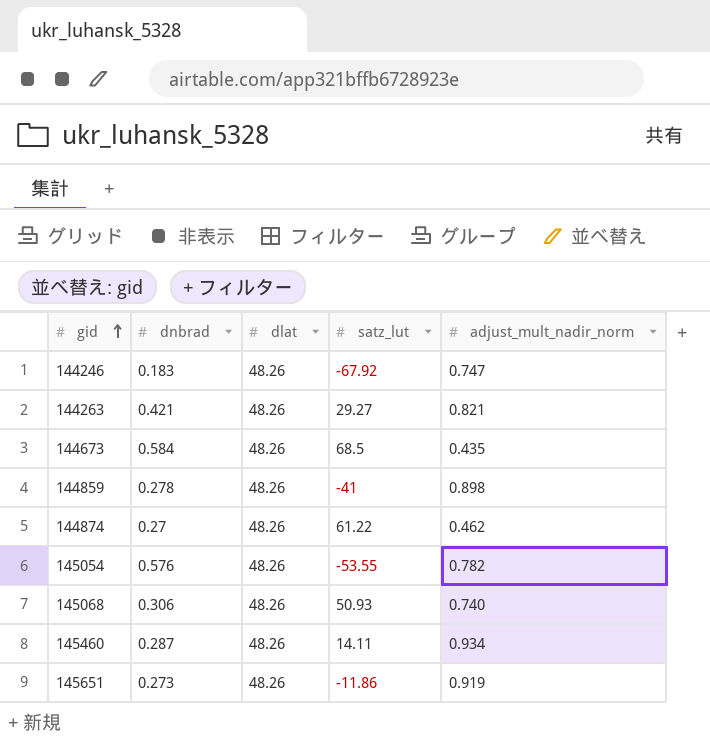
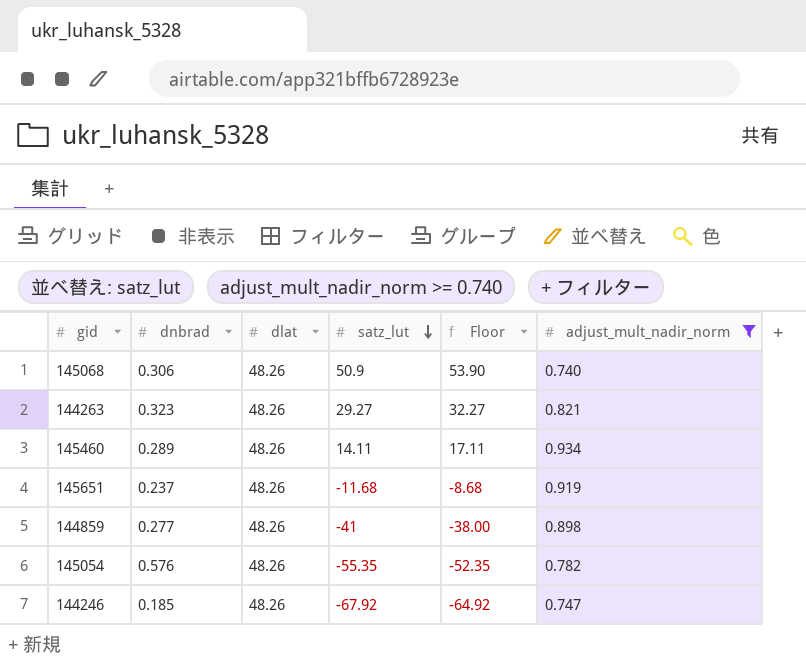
filter: none -> adjust_mult_nadir_norm >= 0.740
row order: gid ascending -> satz_lut descending
column Floor | formula: none -> [satz_lut] + 3
145068 | satz_lut: 50.93 -> 50.9
144263 | dnbrad: 0.421 -> 0.323
145460 | dnbrad: 0.287 -> 0.289
145651 | dnbrad: 0.273 -> 0.237
145651 | satz_lut: -11.86 -> -11.68
144859 | dnbrad: 0.278 -> 0.277
145054 | satz_lut: -53.55 -> -55.35
144246 | dnbrad: 0.183 -> 0.185

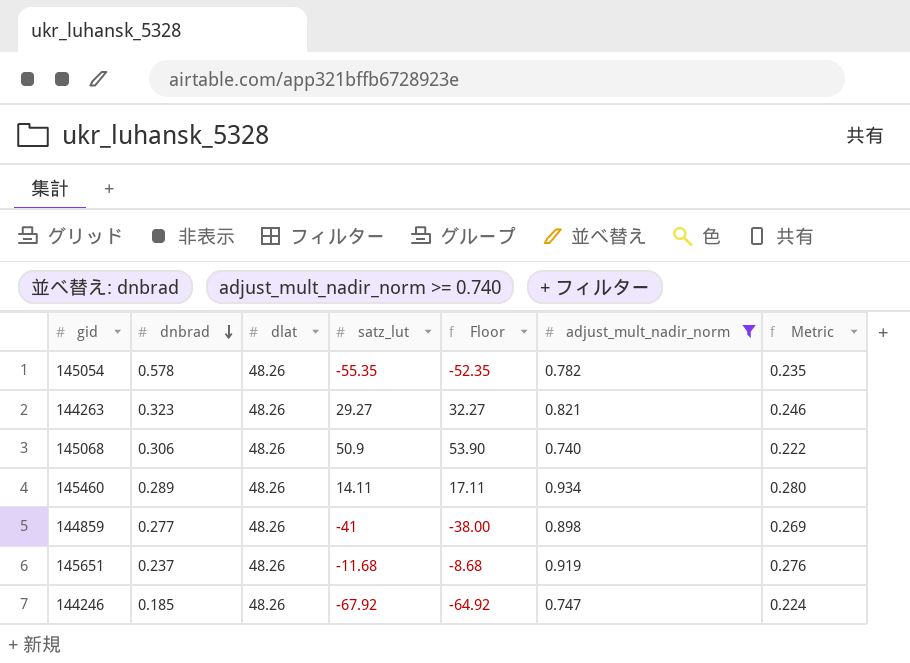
row order: satz_lut descending -> dnbrad descending
column Metric | formula: none -> [adjust_mult_nadir_norm] * 0.3
145054 | dnbrad: 0.576 -> 0.578

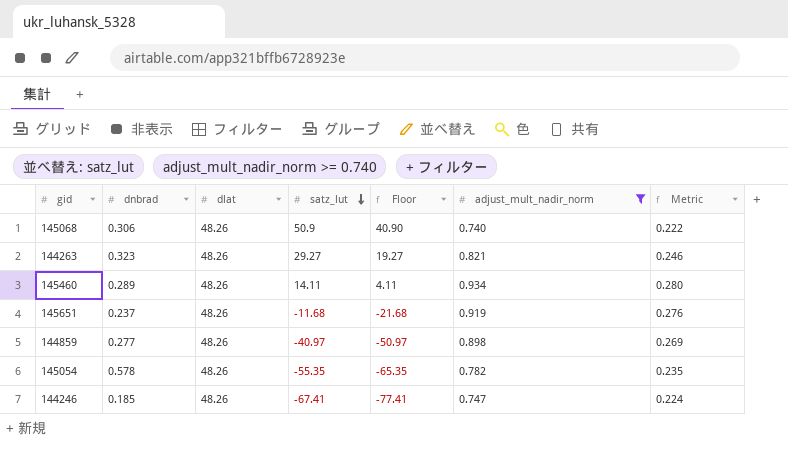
row order: dnbrad descending -> satz_lut descending
column Floor | formula: [satz_lut] + 3 -> [satz_lut] - 10
144859 | satz_lut: -41 -> -40.97
144246 | satz_lut: -67.92 -> -67.41

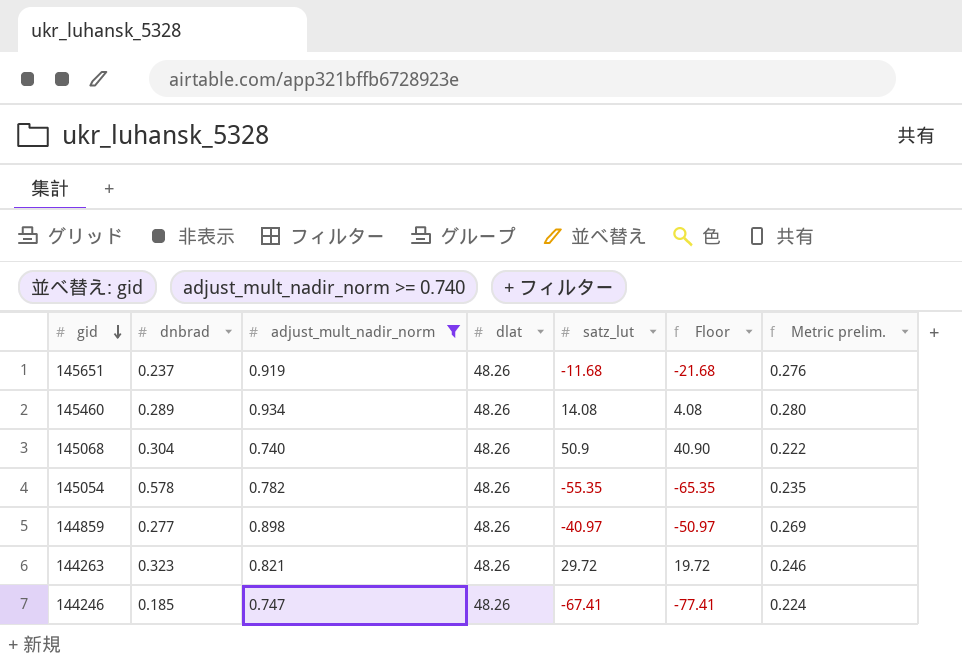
row order: satz_lut descending -> gid descending
column adjust_mult_nadir_norm | position: 6 -> 3
column name: Metric -> Metric prelim.
145460 | satz_lut: 14.11 -> 14.08
145460 | Floor: 4.11 -> 4.08
145068 | dnbrad: 0.306 -> 0.304
144263 | satz_lut: 29.27 -> 29.72
144263 | Floor: 19.27 -> 19.72

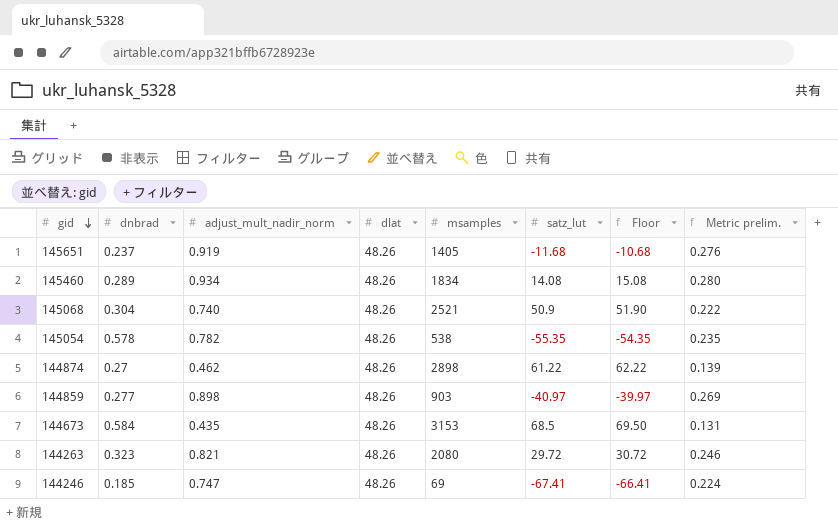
filter: adjust_mult_nadir_norm >= 0.740 -> none
column msamples | position: none -> 5
column Floor | formula: [satz_lut] - 10 -> [satz_lut] + 1

